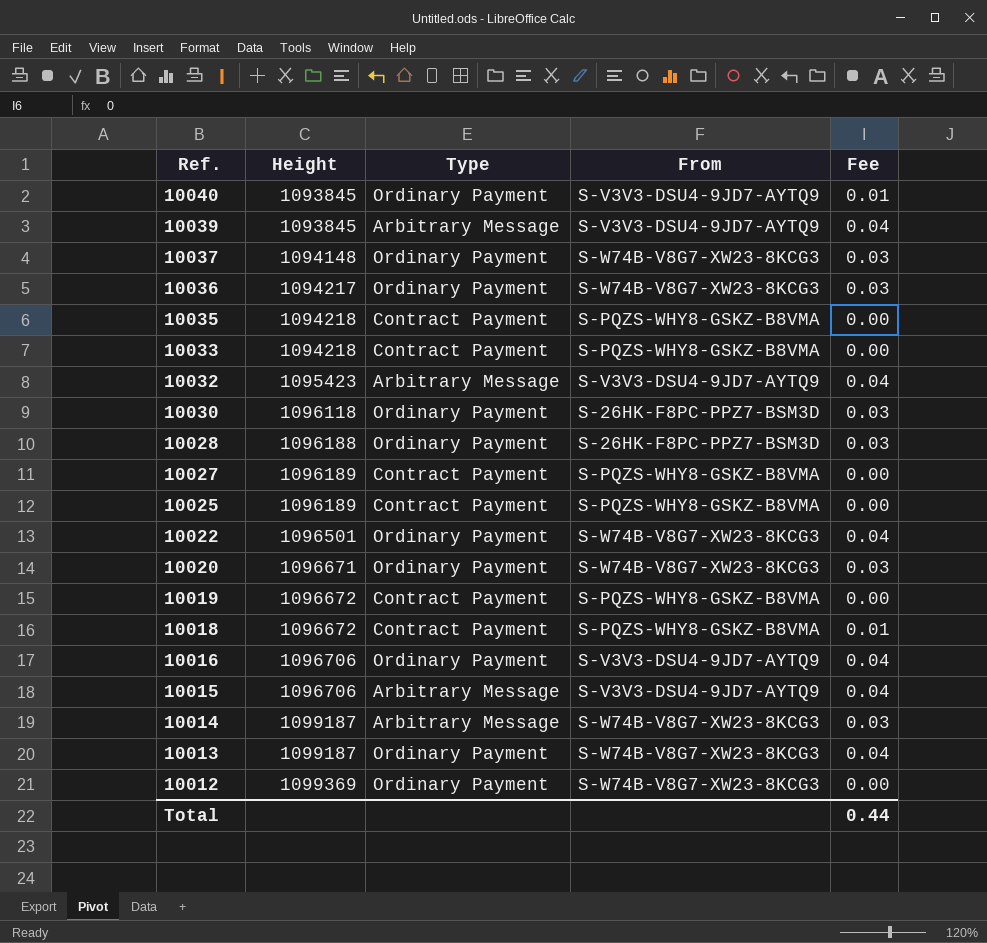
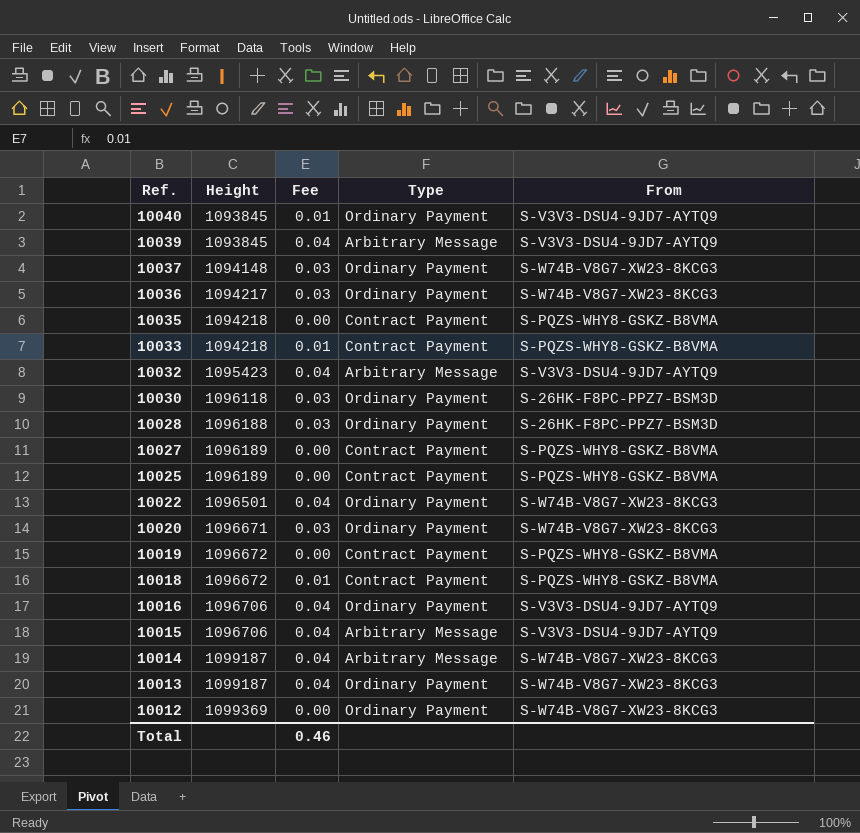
column Fee | position: 5 -> 3
10033 | Fee: 0.00 -> 0.01
10014 | Fee: 0.03 -> 0.04
Total | Fee: 0.44 -> 0.46

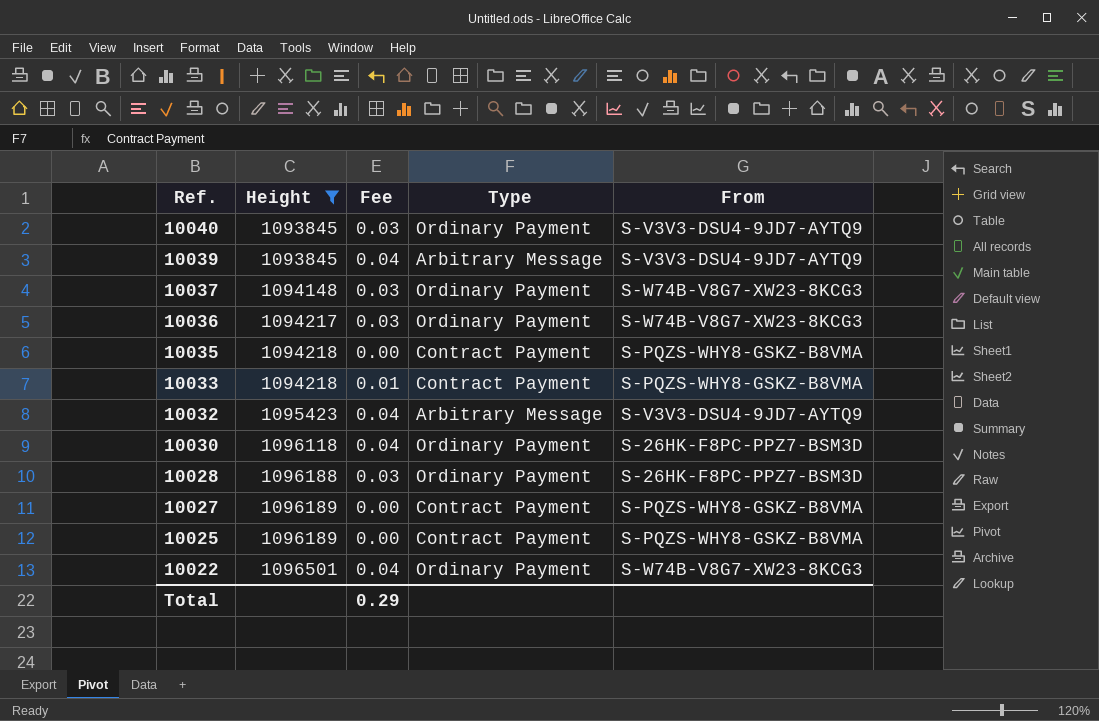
filter: none -> Height <= 1096501
10040 | Fee: 0.01 -> 0.03
10030 | Fee: 0.03 -> 0.04
Total | Fee: 0.46 -> 0.29

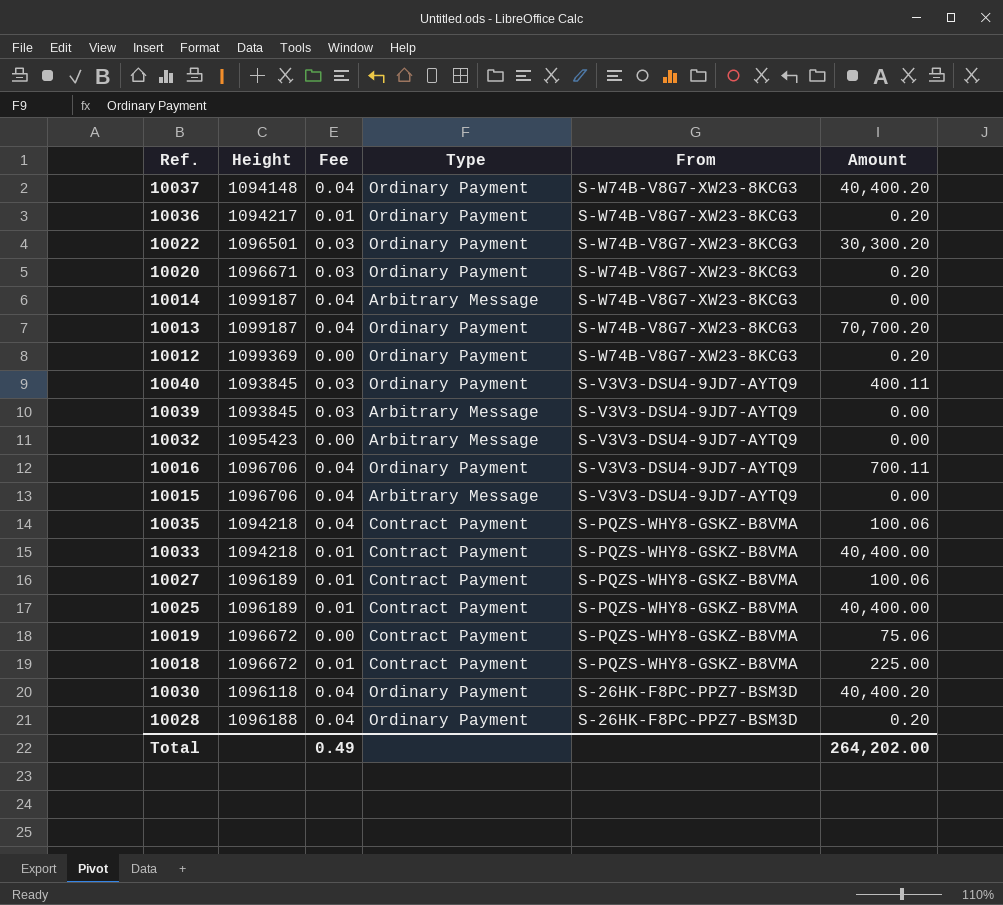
filter: Height <= 1096501 -> none
row order: Ref. descending -> From descending
column Amount | position: none -> 6
10037 | Fee: 0.03 -> 0.04
10036 | Fee: 0.03 -> 0.01
10022 | Fee: 0.04 -> 0.03
10039 | Fee: 0.04 -> 0.03
10032 | Fee: 0.04 -> 0.00
10035 | Fee: 0.00 -> 0.04
10027 | Fee: 0.00 -> 0.01
10025 | Fee: 0.00 -> 0.01
10028 | Fee: 0.03 -> 0.04
Total | Fee: 0.29 -> 0.49

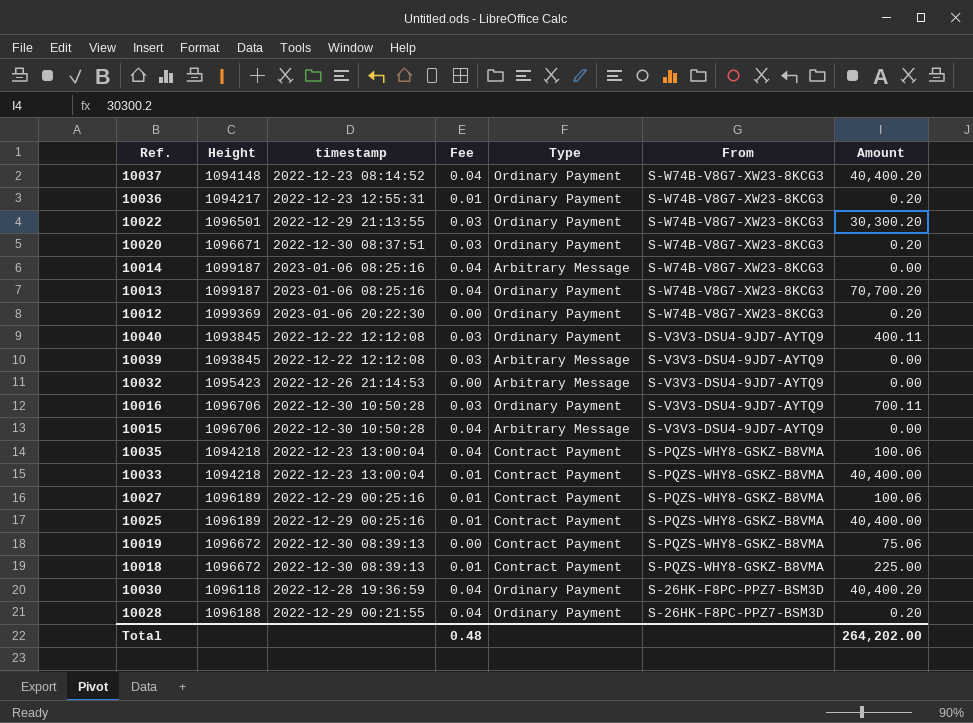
column timestamp | position: none -> 3
10016 | Fee: 0.04 -> 0.03
Total | Fee: 0.49 -> 0.48

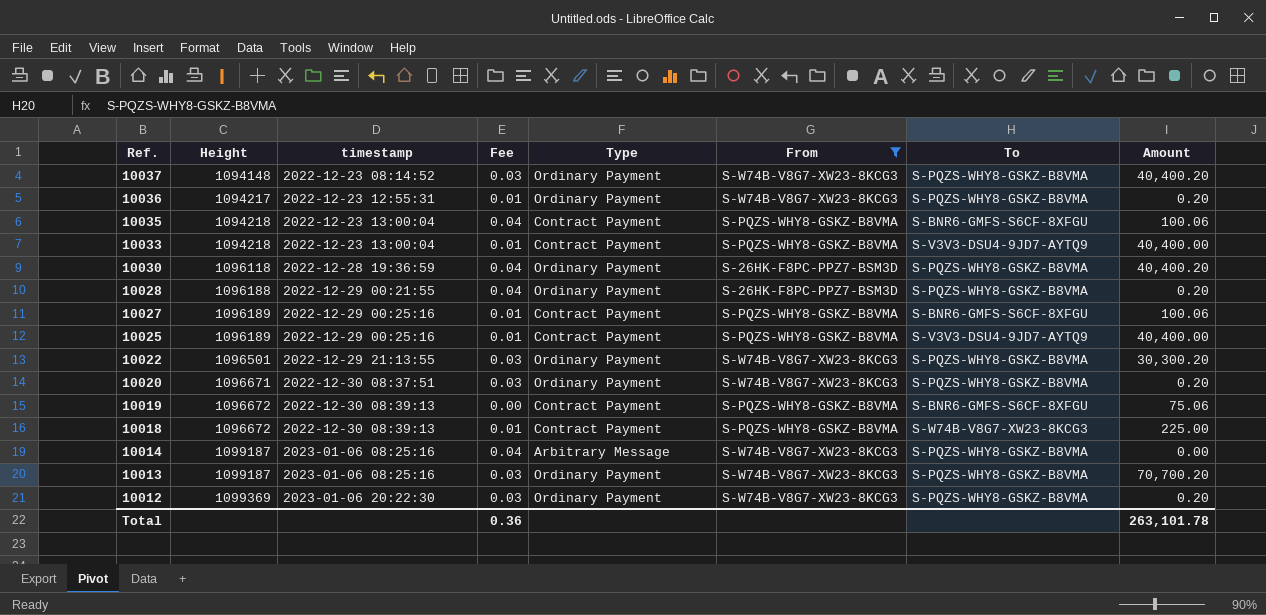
filter: none -> From != S-V3V3-DSU4-9JD7-AYTQ9
row order: From descending -> Ref. descending
column To | position: none -> 7
10037 | Fee: 0.04 -> 0.03
10013 | Fee: 0.04 -> 0.03
10012 | Fee: 0.00 -> 0.03
Total | Fee: 0.48 -> 0.36
Total | Amount: 264,202.00 -> 263,101.78

